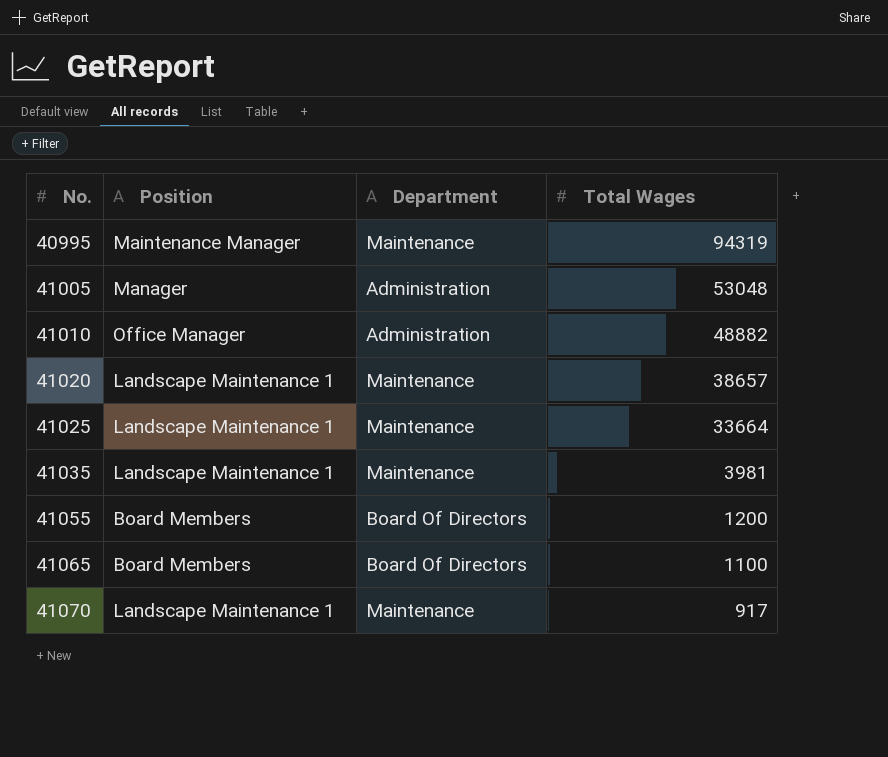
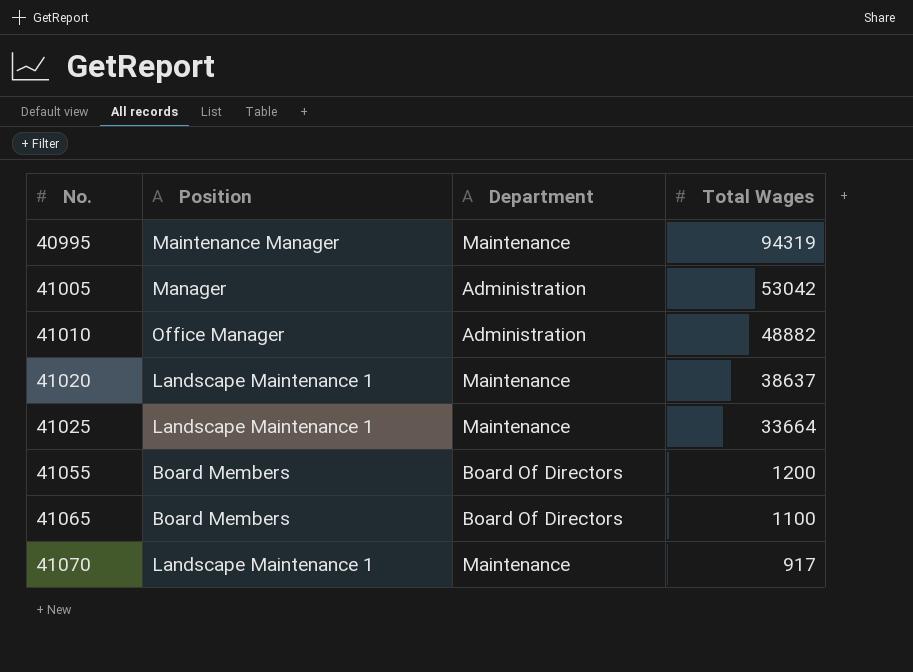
row 41035: Landscape Maintenance 1 | Maintenance | 3981 -> none
41005 | Total Wages: 53048 -> 53042
41020 | Total Wages: 38657 -> 38637

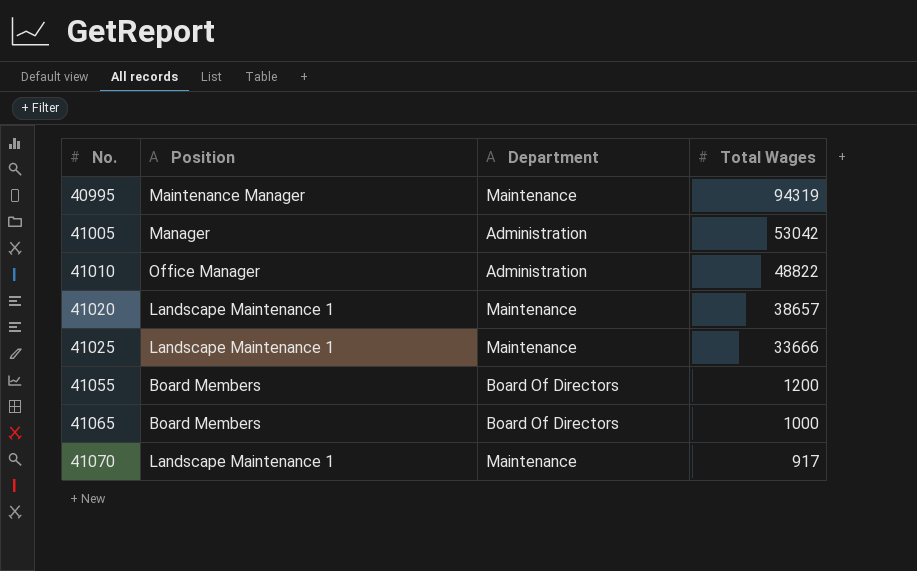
41010 | Total Wages: 48882 -> 48822
41020 | Total Wages: 38637 -> 38657
41025 | Total Wages: 33664 -> 33666
41065 | Total Wages: 1100 -> 1000

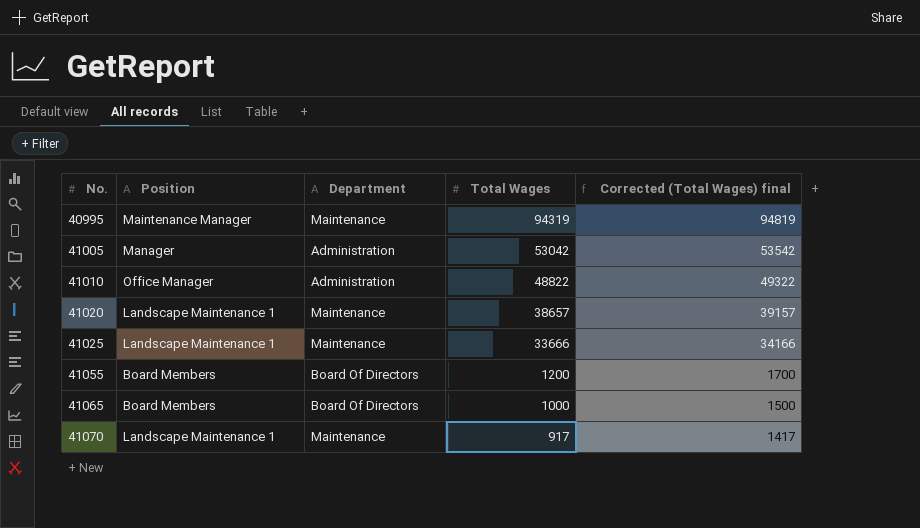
column Corrected (Total Wages) final | formula: none -> [Total Wages] + 500

